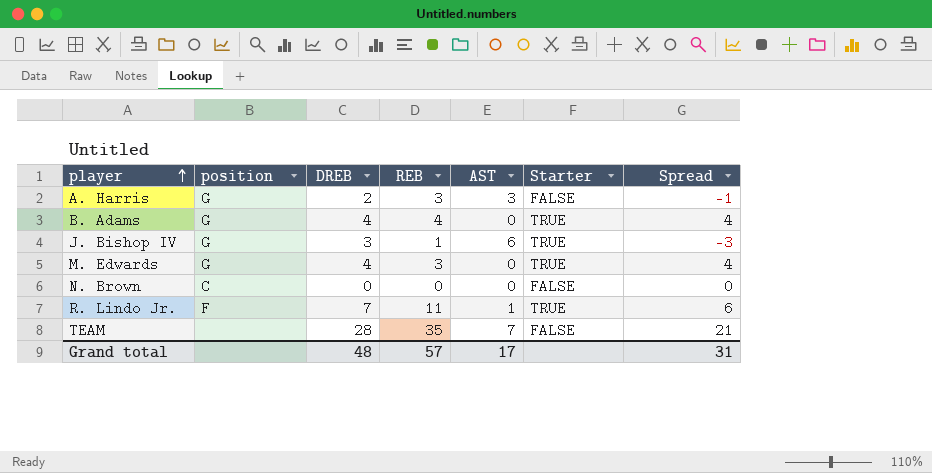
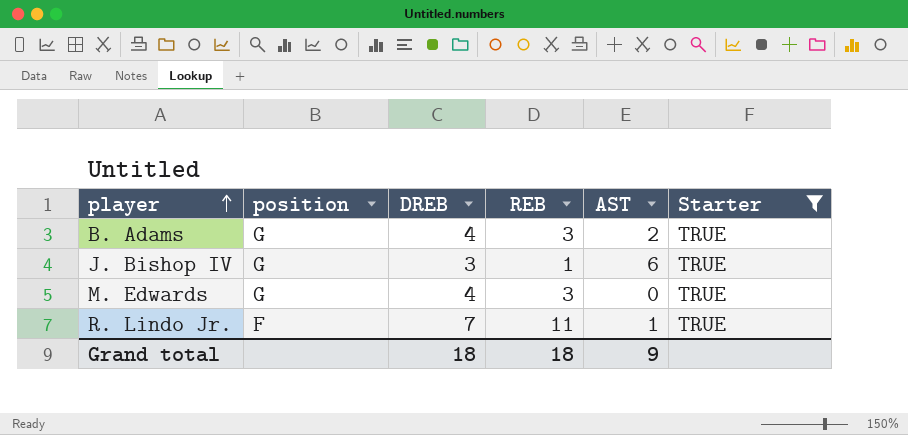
filter: none -> Starter = TRUE
column Spread | formula: [DREB] - [AST] -> none
B. Adams | REB: 4 -> 3
B. Adams | AST: 0 -> 2
Grand total | DREB: 48 -> 18
Grand total | REB: 57 -> 18
Grand total | AST: 17 -> 9

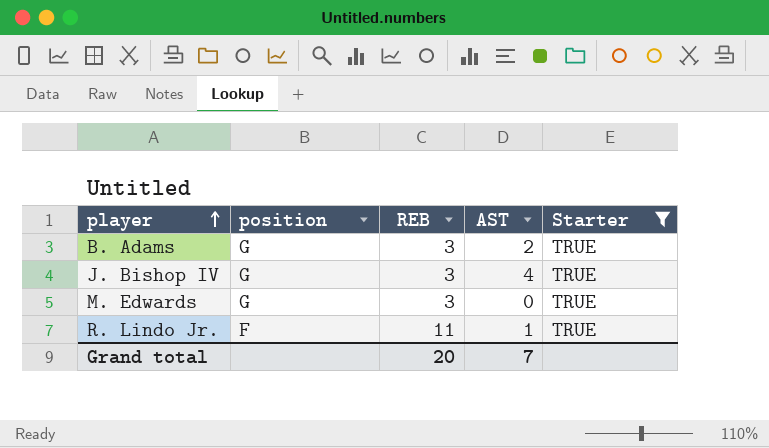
column DREB | position: 3 -> none
J. Bishop IV | REB: 1 -> 3
J. Bishop IV | AST: 6 -> 4
Grand total | REB: 18 -> 20
Grand total | AST: 9 -> 7

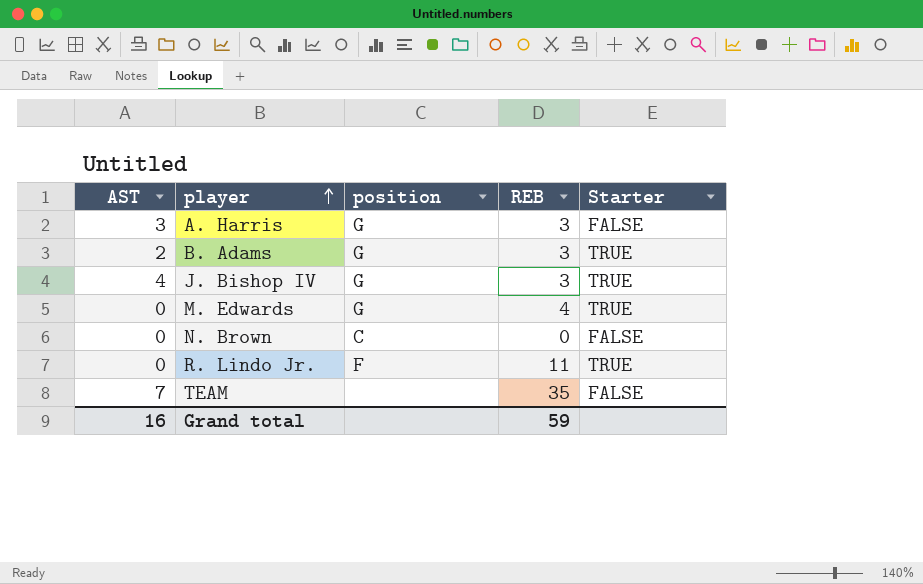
filter: Starter = TRUE -> none
column AST | position: 4 -> 1
M. Edwards | REB: 3 -> 4
R. Lindo Jr. | AST: 1 -> 0
Grand total | AST: 7 -> 16
Grand total | REB: 20 -> 59

